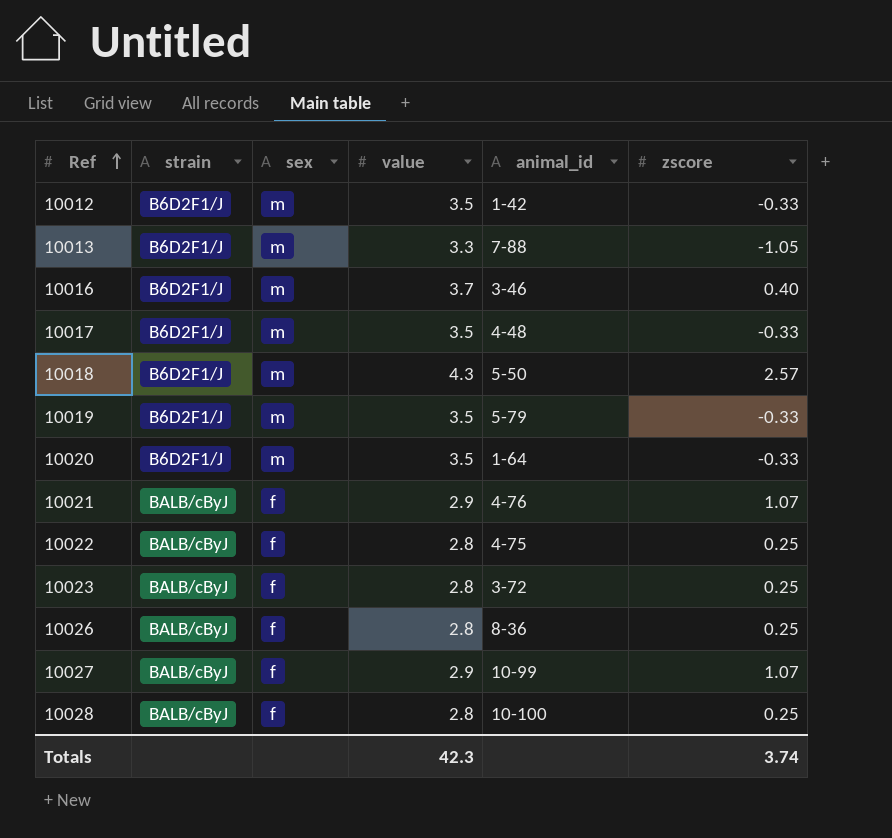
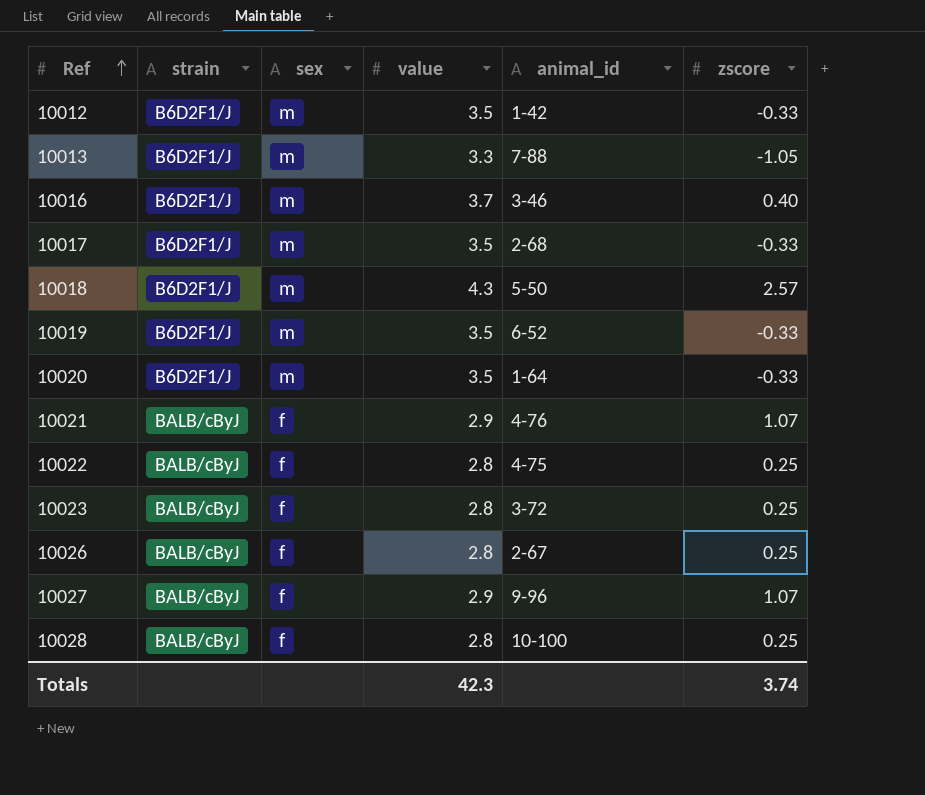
10017 | animal_id: 4-48 -> 2-68
10019 | animal_id: 5-79 -> 6-52
10026 | animal_id: 8-36 -> 2-67
10027 | animal_id: 10-99 -> 9-96

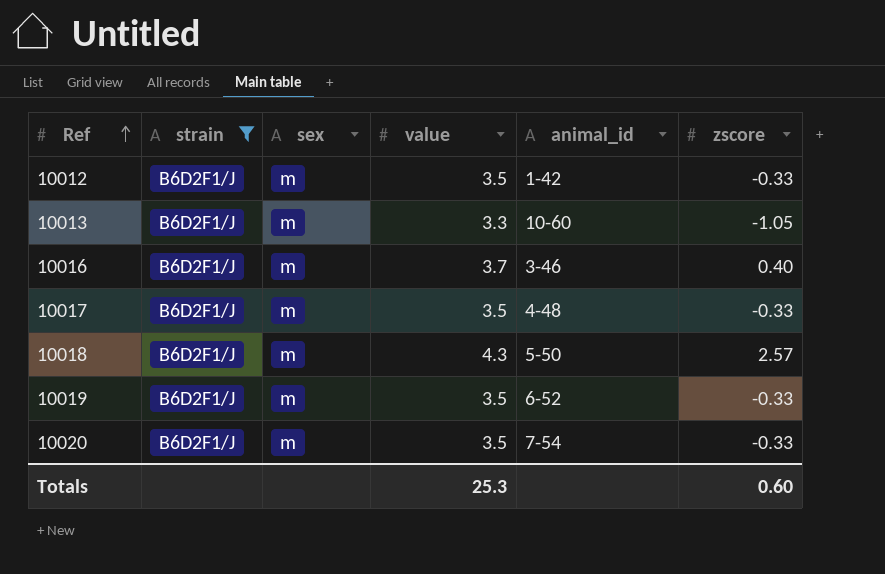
filter: none -> strain = B6D2F1/J
10013 | animal_id: 7-88 -> 10-60
10017 | animal_id: 2-68 -> 4-48
10020 | animal_id: 1-64 -> 7-54
Totals | value: 42.3 -> 25.3
Totals | zscore: 3.74 -> 0.60

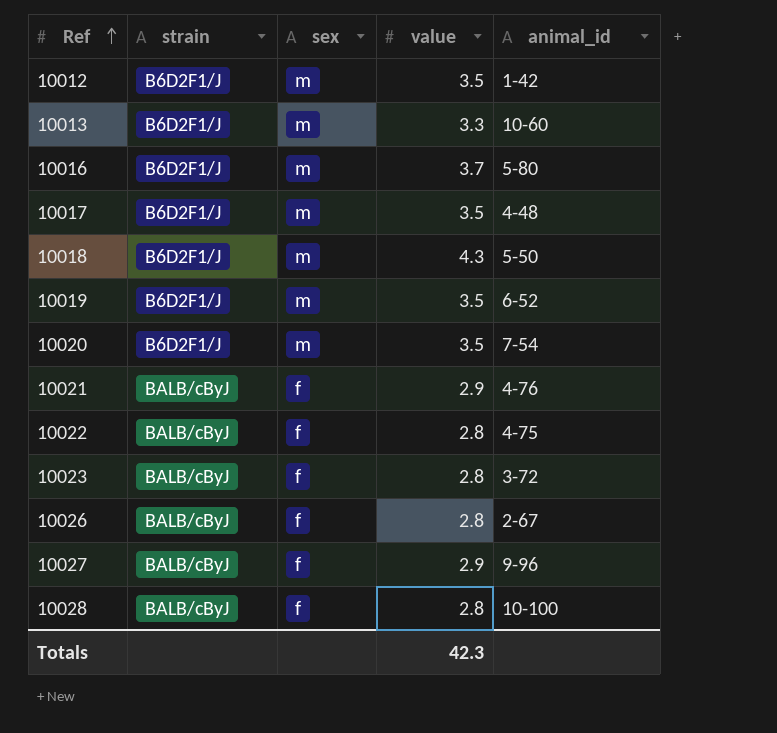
filter: strain = B6D2F1/J -> none
column zscore | position: 6 -> none
10016 | animal_id: 3-46 -> 5-80
Totals | value: 25.3 -> 42.3

